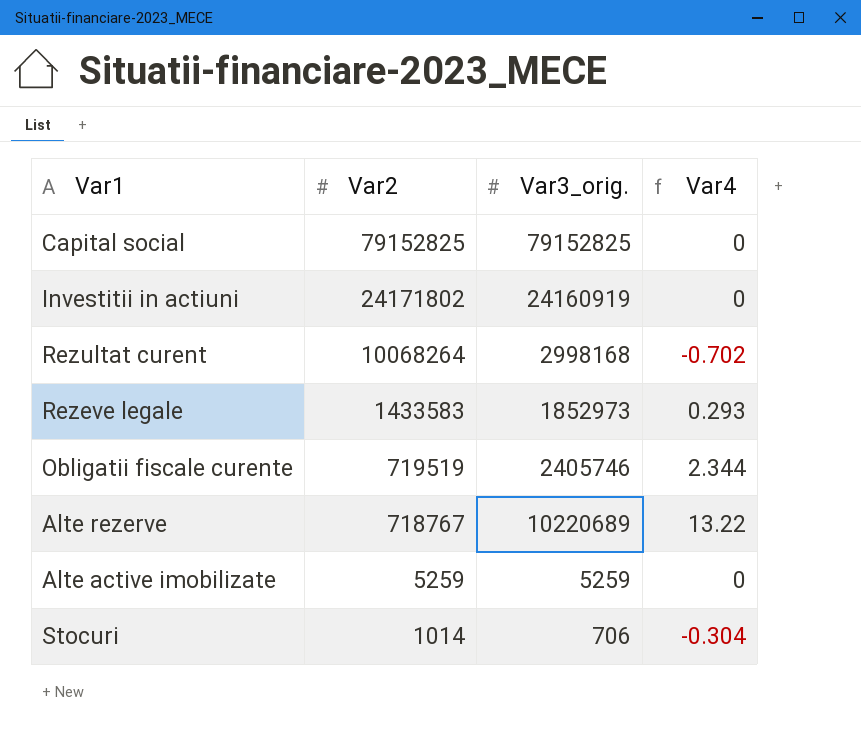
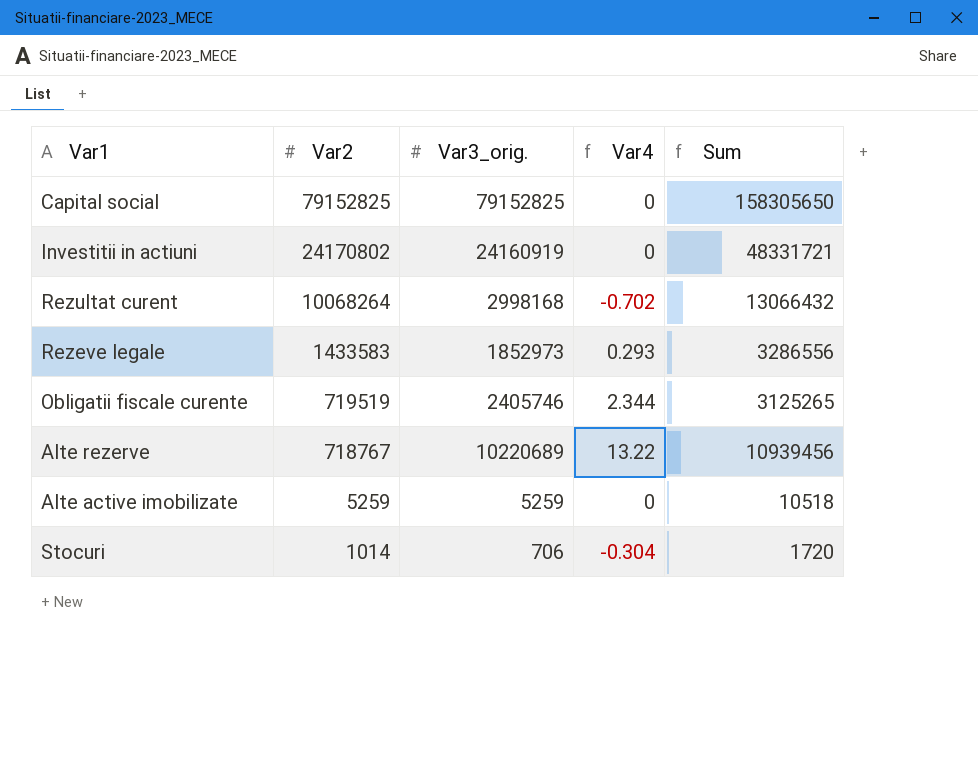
column Sum | formula: none -> [Var2] + [Var3_orig.]
Investitii in actiuni | Var2: 24171802 -> 24170802

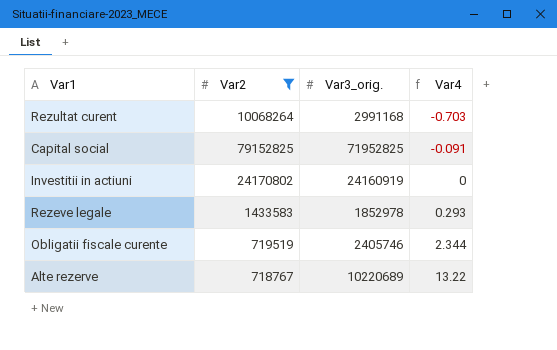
filter: none -> Var2 >= 718767
row order: Var2 descending -> Var4 ascending
column Sum | formula: [Var2] + [Var3_orig.] -> none
Rezultat curent | Var3_orig.: 2998168 -> 2991168
Rezultat curent | Var4: -0.702 -> -0.703
Capital social | Var3_orig.: 79152825 -> 71952825
Capital social | Var4: 0 -> -0.091
Rezeve legale | Var3_orig.: 1852973 -> 1852978

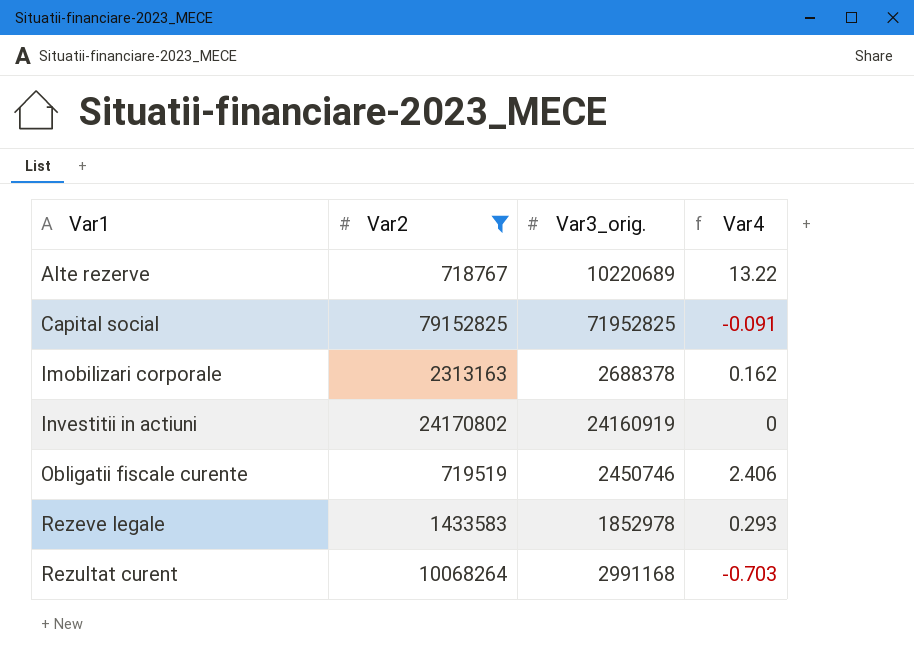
row order: Var4 ascending -> Var1 ascending
row Imobilizari corporale: none -> 2313163 | 2688378 | 0.162
Obligatii fiscale curente | Var3_orig.: 2405746 -> 2450746
Obligatii fiscale curente | Var4: 2.344 -> 2.406

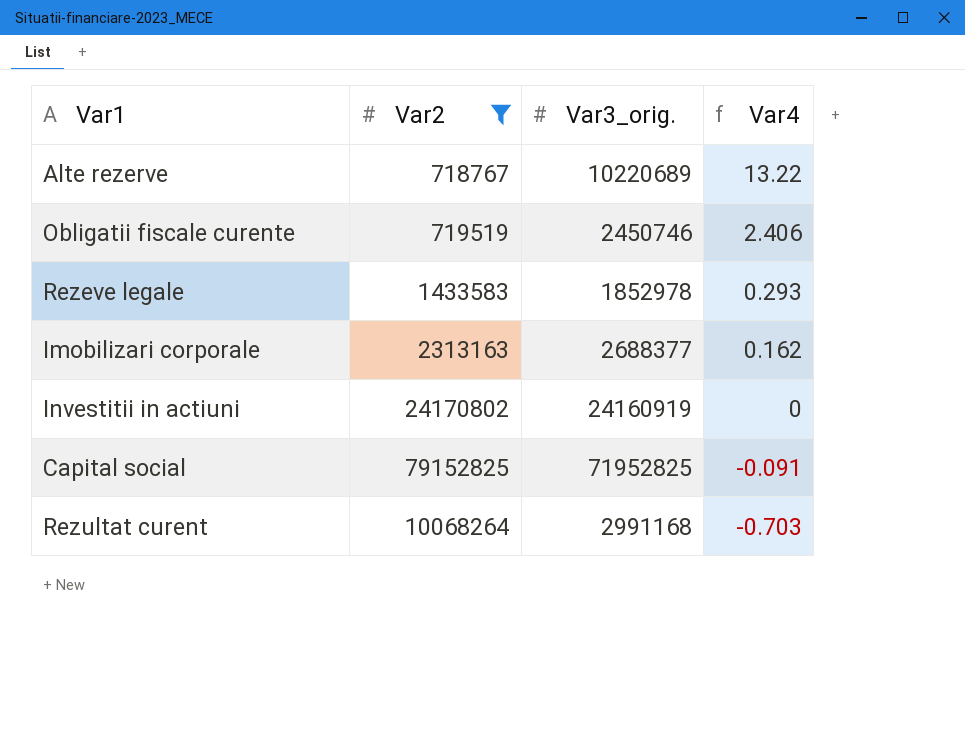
row order: Var1 ascending -> Var4 descending
Imobilizari corporale | Var3_orig.: 2688378 -> 2688377

